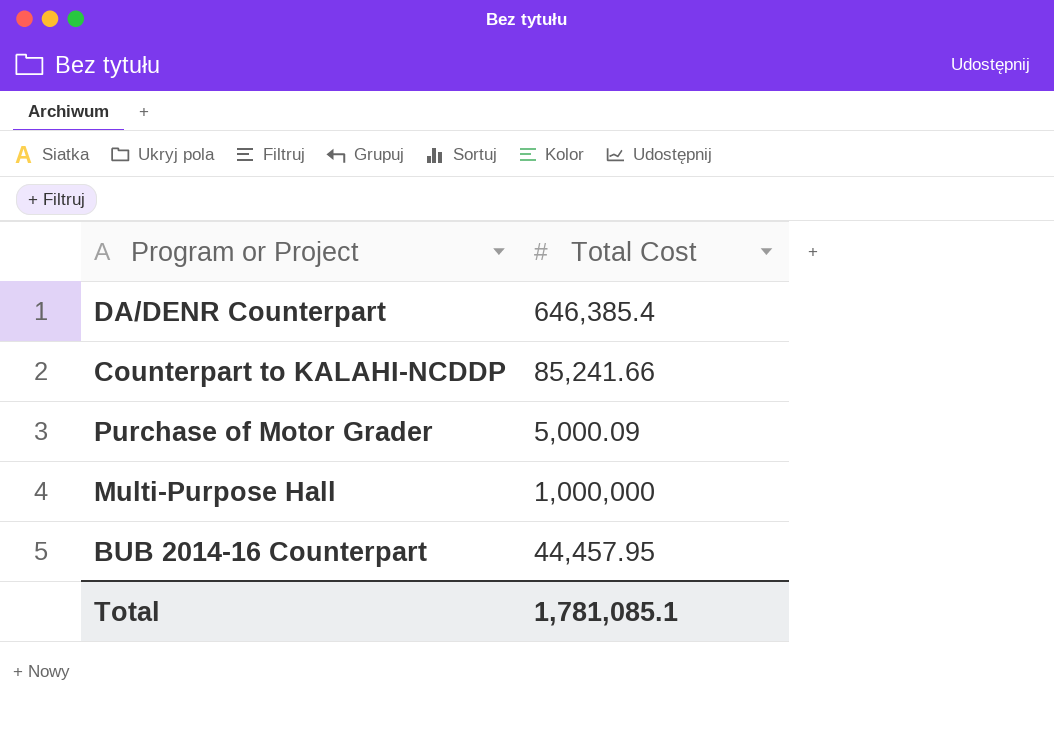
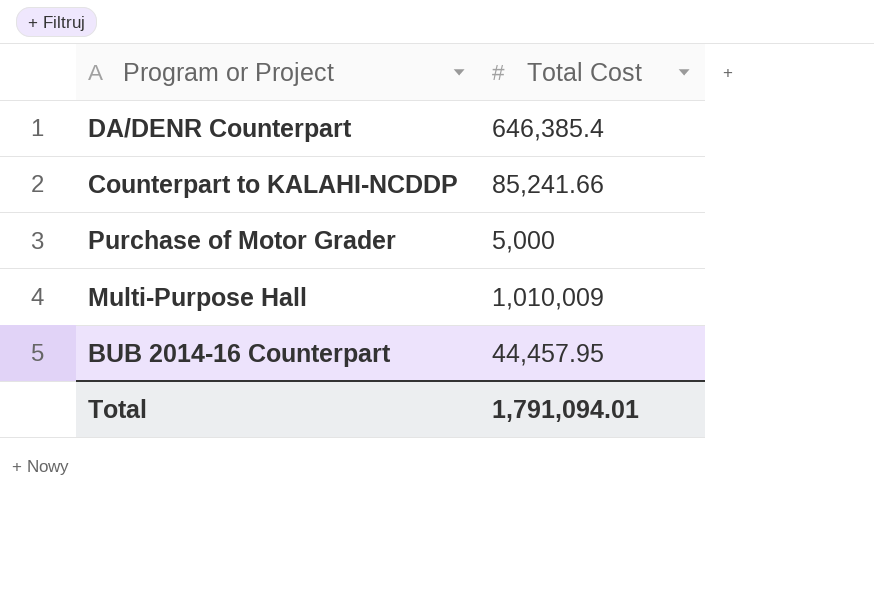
Purchase of Motor Grader | Total Cost: 5,000.09 -> 5,000
Multi-Purpose Hall | Total Cost: 1,000,000 -> 1,010,009
Total | Total Cost: 1,781,085.1 -> 1,791,094.01

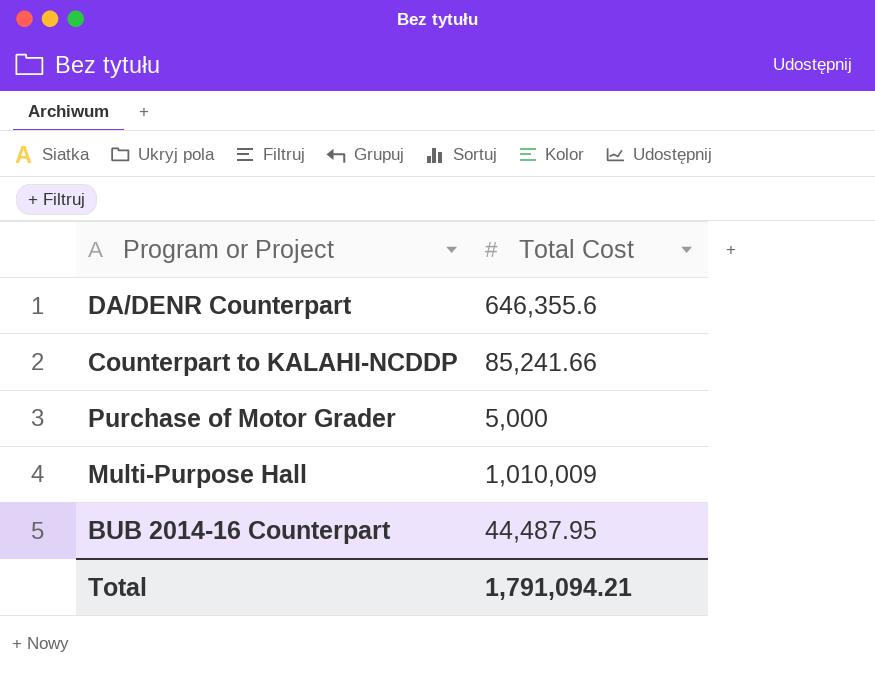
DA/DENR Counterpart | Total Cost: 646,385.4 -> 646,355.6
BUB 2014-16 Counterpart | Total Cost: 44,457.95 -> 44,487.95
Total | Total Cost: 1,791,094.01 -> 1,791,094.21

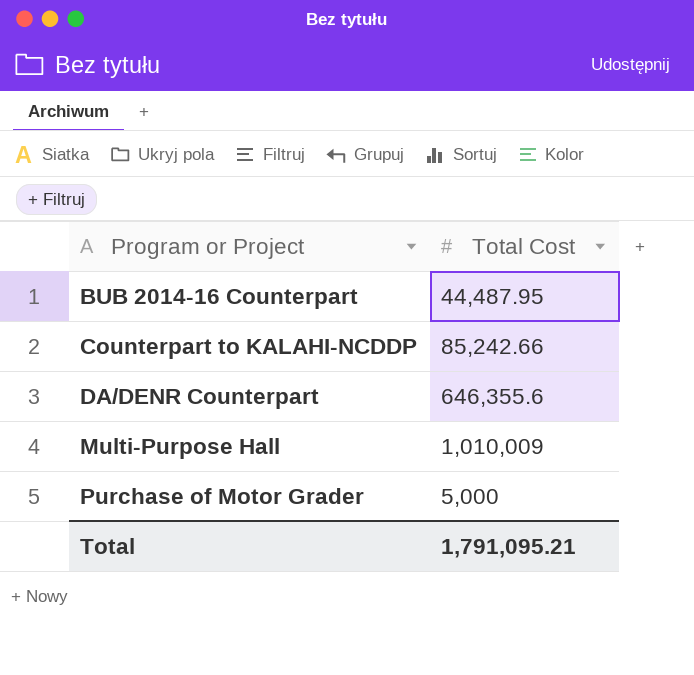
row order: none -> Program or Project ascending
Counterpart to KALAHI-NCDDP | Total Cost: 85,241.66 -> 85,242.66
Total | Total Cost: 1,791,094.21 -> 1,791,095.21

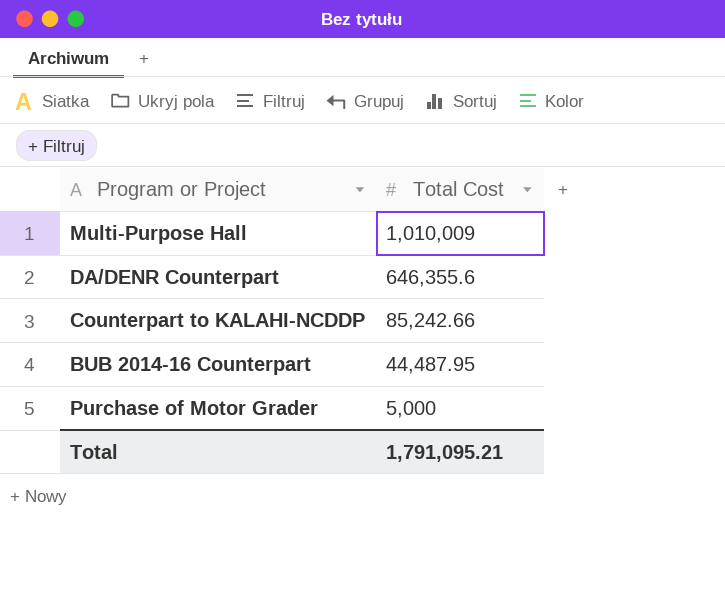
row order: Program or Project ascending -> Total Cost descending

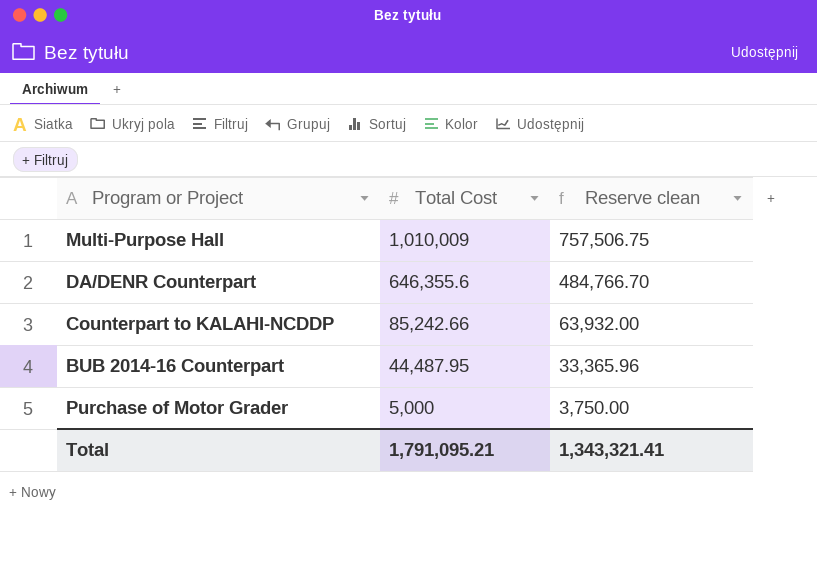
column Reserve clean | formula: none -> [Total Cost] * 0.75

